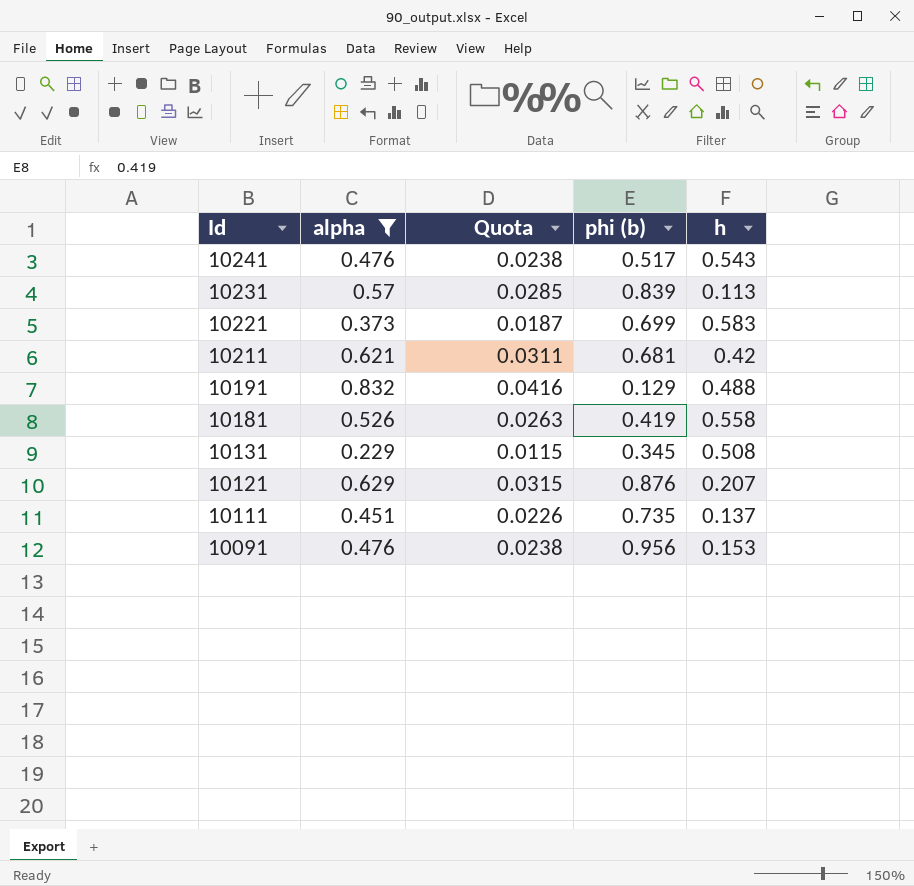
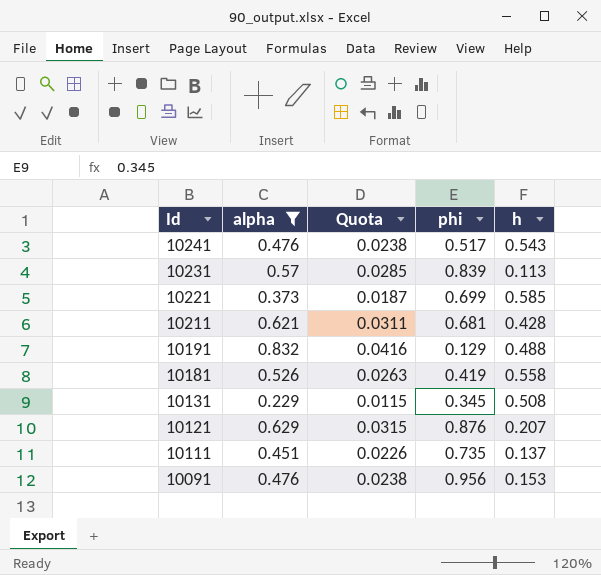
column name: phi (b) -> phi
10221 | h: 0.583 -> 0.585
10211 | h: 0.42 -> 0.428

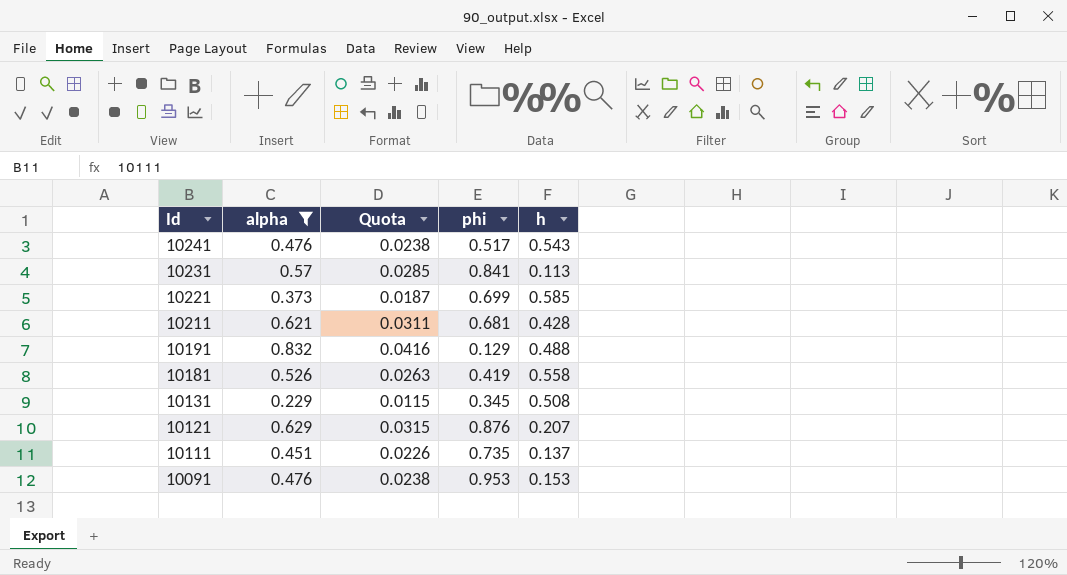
10231 | phi: 0.839 -> 0.841
10091 | phi: 0.956 -> 0.953

